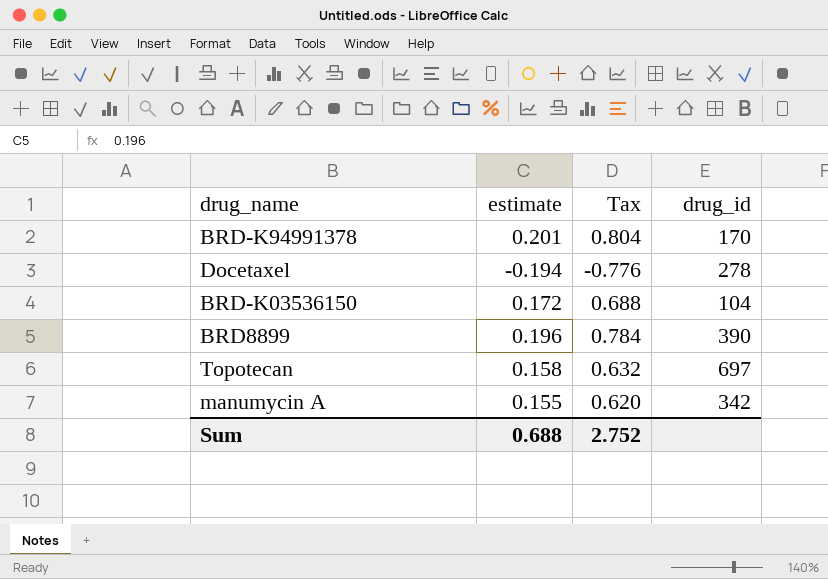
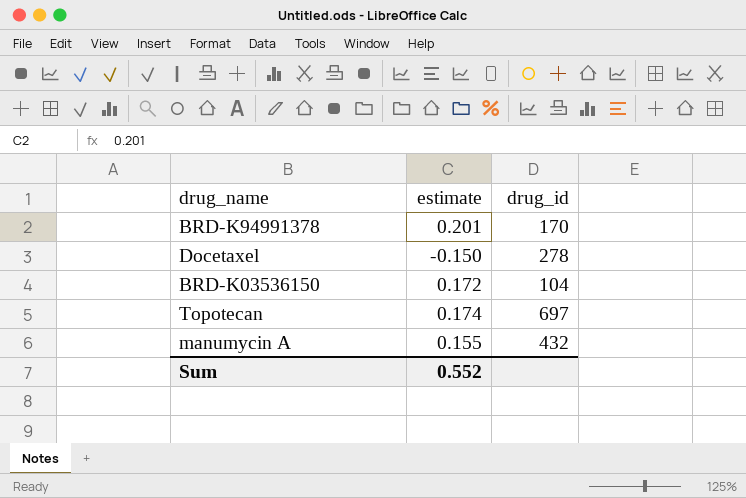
column Tax | formula: [estimate] * 4 -> none
row BRD8899: 0.196 | 0.784 | 390 -> none
Docetaxel | estimate: -0.194 -> -0.150
Topotecan | estimate: 0.158 -> 0.174
manumycin A | drug_id: 342 -> 432
Sum | estimate: 0.688 -> 0.552

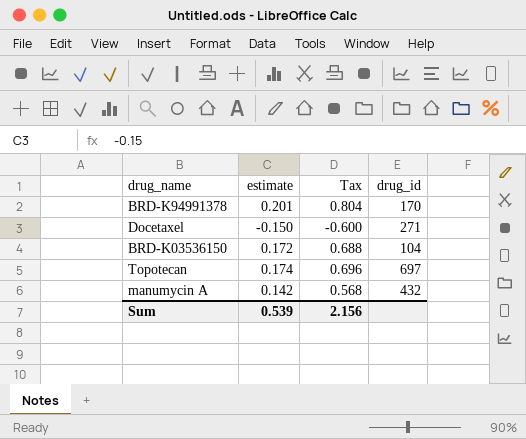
column Tax | formula: none -> [estimate] * 4
Docetaxel | drug_id: 278 -> 271
manumycin A | estimate: 0.155 -> 0.142
Sum | estimate: 0.552 -> 0.539

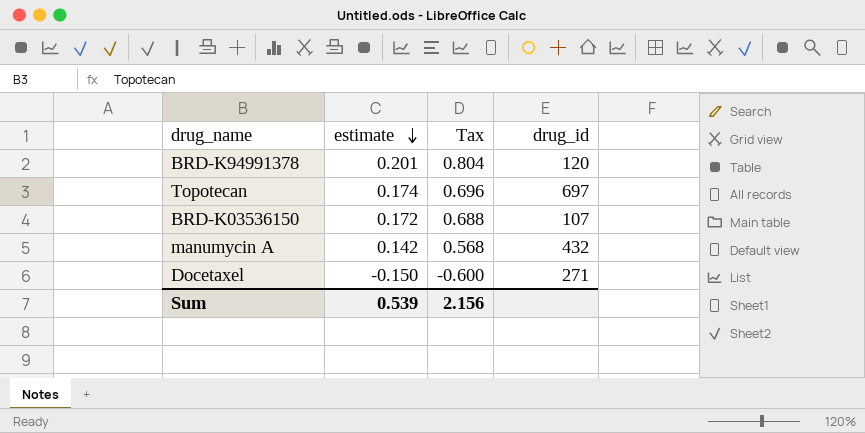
row order: none -> estimate descending
BRD-K94991378 | drug_id: 170 -> 120
BRD-K03536150 | drug_id: 104 -> 107

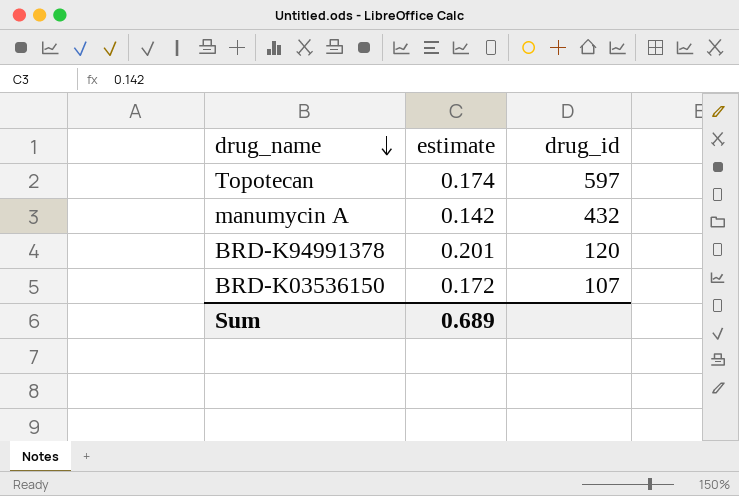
row order: estimate descending -> drug_name descending
column Tax | formula: [estimate] * 4 -> none
row Docetaxel: -0.150 | -0.600 | 271 -> none
Topotecan | drug_id: 697 -> 597
Sum | estimate: 0.539 -> 0.689

